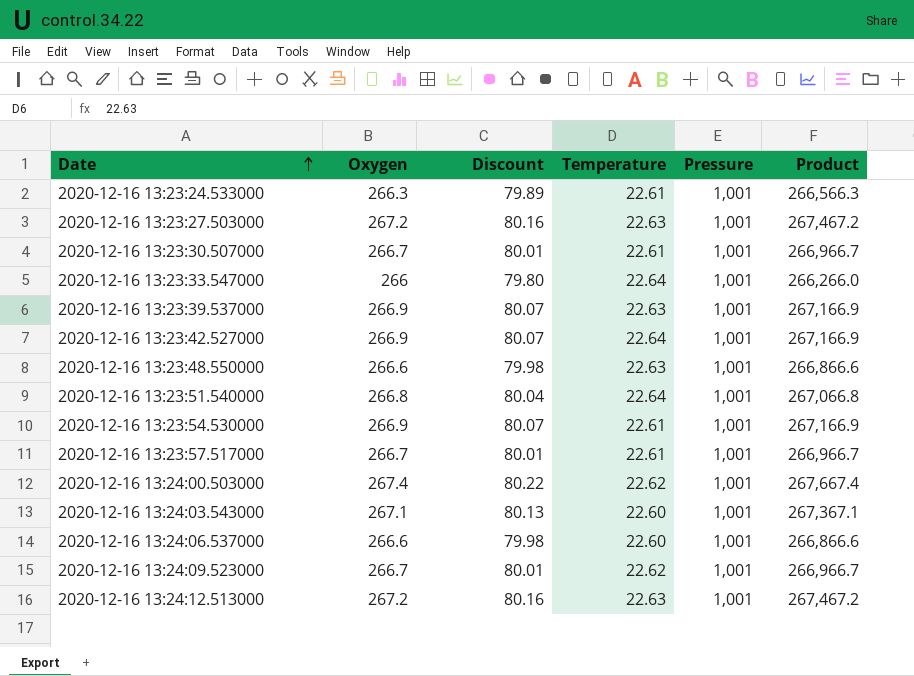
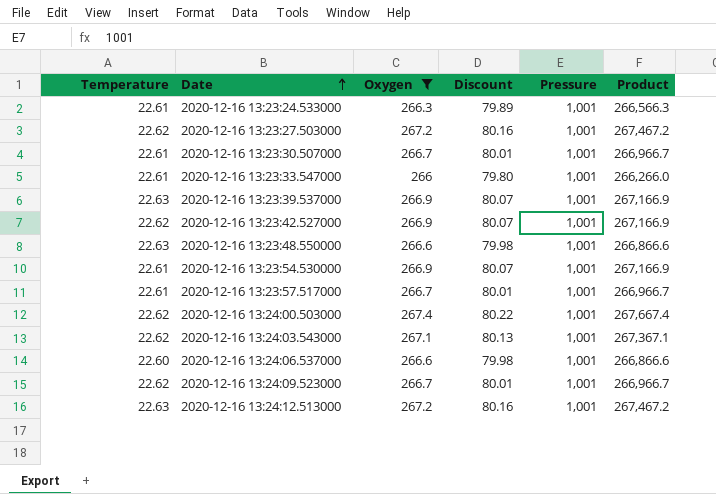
filter: none -> Oxygen != 266.8
column Temperature | position: 4 -> 1
2020-12-16 13:23:27.503000 | Temperature: 22.63 -> 22.62
2020-12-16 13:23:33.547000 | Temperature: 22.64 -> 22.61
2020-12-16 13:23:42.527000 | Temperature: 22.64 -> 22.62
2020-12-16 13:24:03.543000 | Temperature: 22.60 -> 22.62

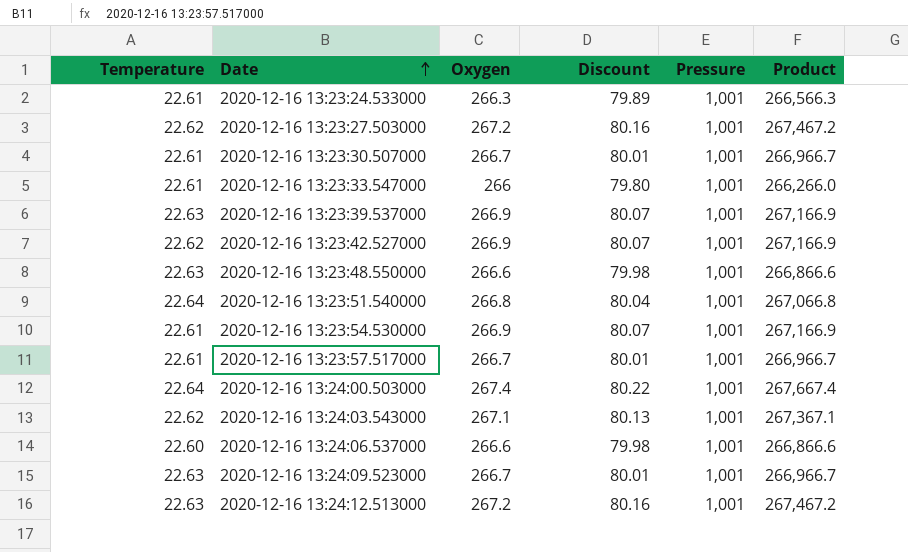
filter: Oxygen != 266.8 -> none
2020-12-16 13:24:00.503000 | Temperature: 22.62 -> 22.64
2020-12-16 13:24:09.523000 | Temperature: 22.62 -> 22.63

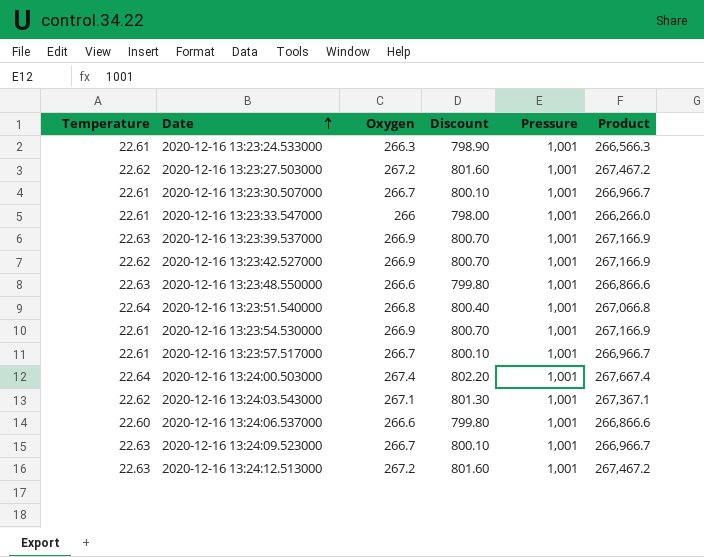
column Discount | formula: [Oxygen] * 0.3 -> [Oxygen] * 3

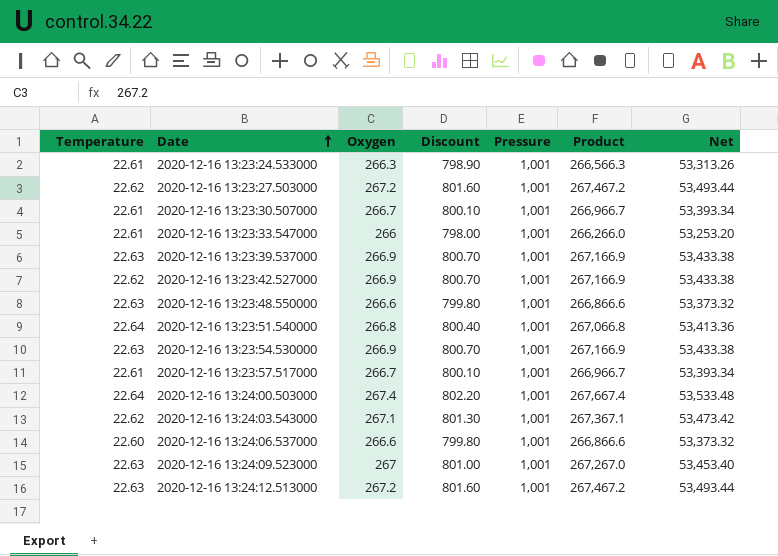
column Net | formula: none -> [Product] * 0.2
2020-12-16 13:23:54.530000 | Temperature: 22.61 -> 22.63
2020-12-16 13:24:09.523000 | Oxygen: 266.7 -> 267
2020-12-16 13:24:09.523000 | Discount: 800.10 -> 801.00
2020-12-16 13:24:09.523000 | Product: 266,966.7 -> 267,267.0

